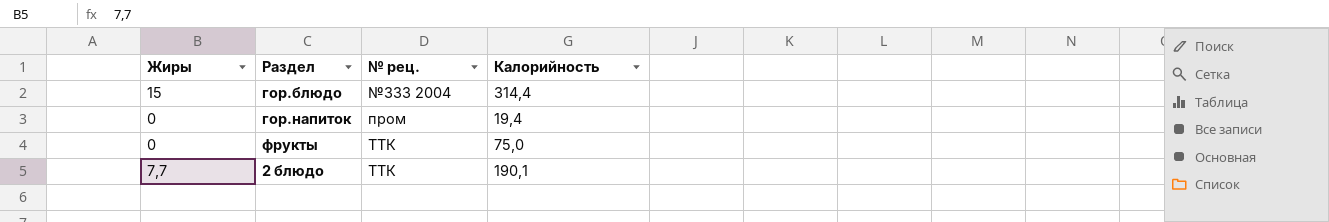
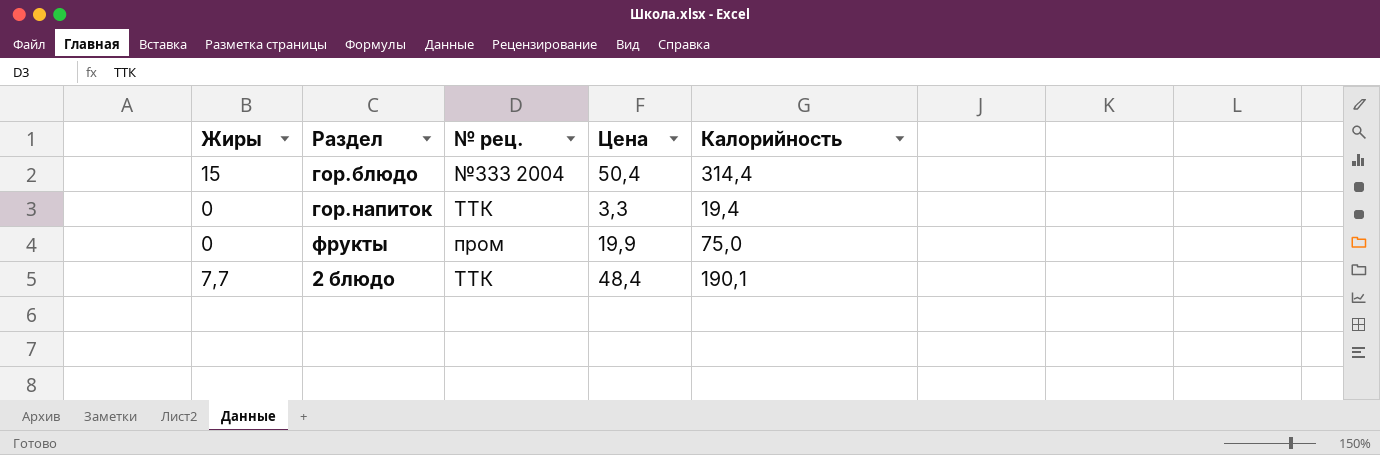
column Цена | position: none -> 4
гор.напиток | № рец.: пром -> ТТК
фрукты | № рец.: ТТК -> пром

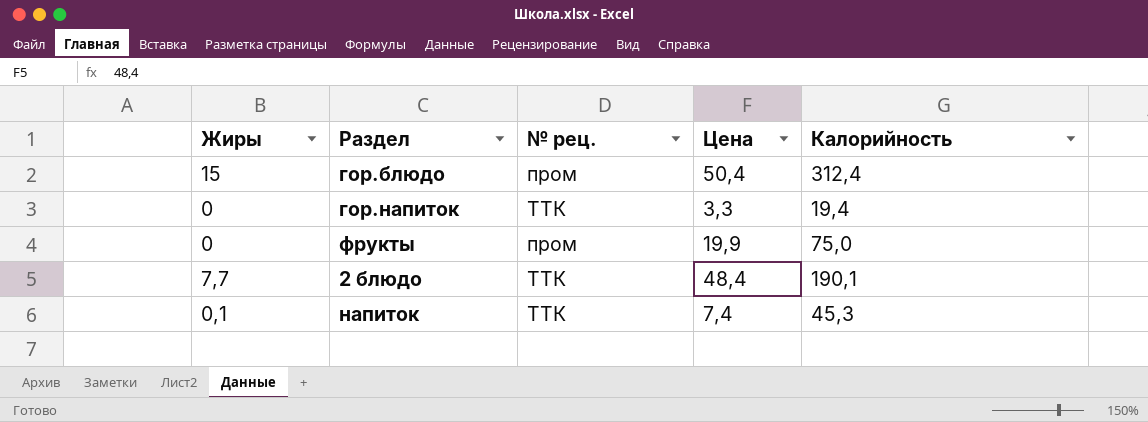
гор.блюдо | № рец.: №333 2004 -> пром
гор.блюдо | Калорийность: 314,4 -> 312,4
row напиток: none -> 0,1 | ТТК | 7,4 | 45,3

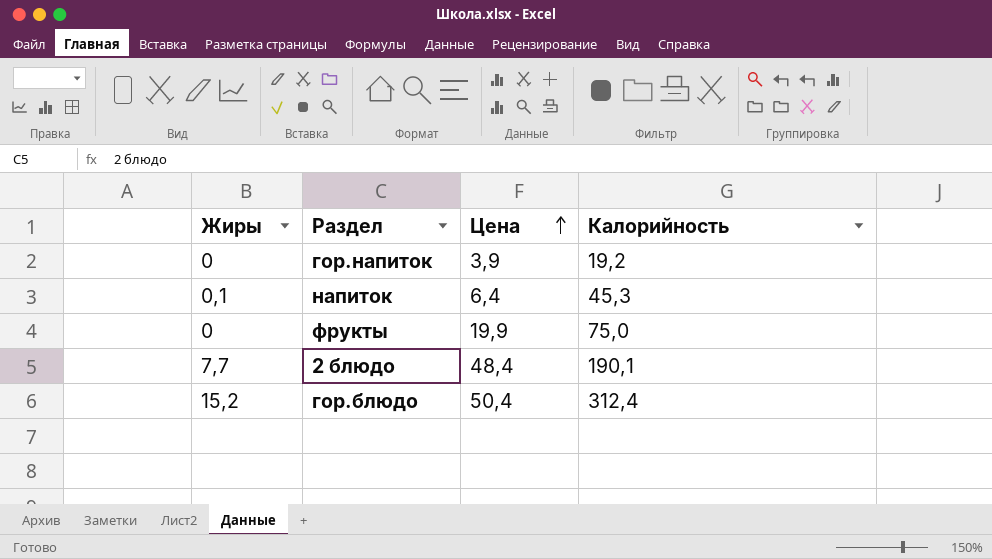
row order: none -> Цена ascending
column № рец. | position: 3 -> none
гор.напиток | Цена: 3,3 -> 3,9
гор.напиток | Калорийность: 19,4 -> 19,2
напиток | Цена: 7,4 -> 6,4
гор.блюдо | Жиры: 15 -> 15,2

